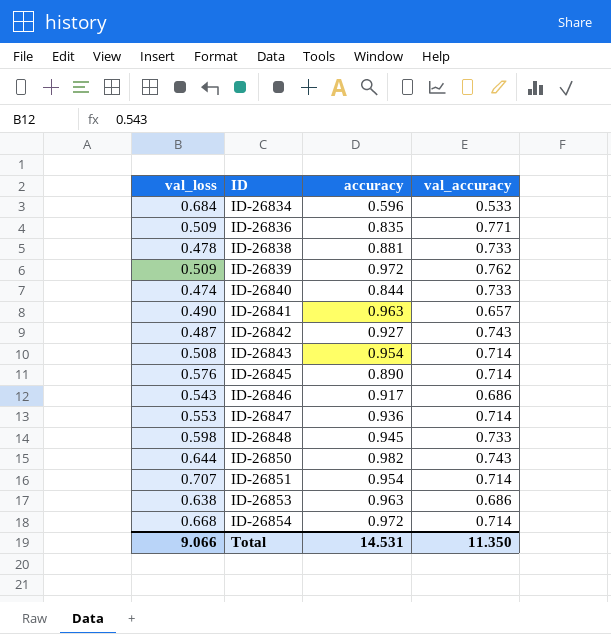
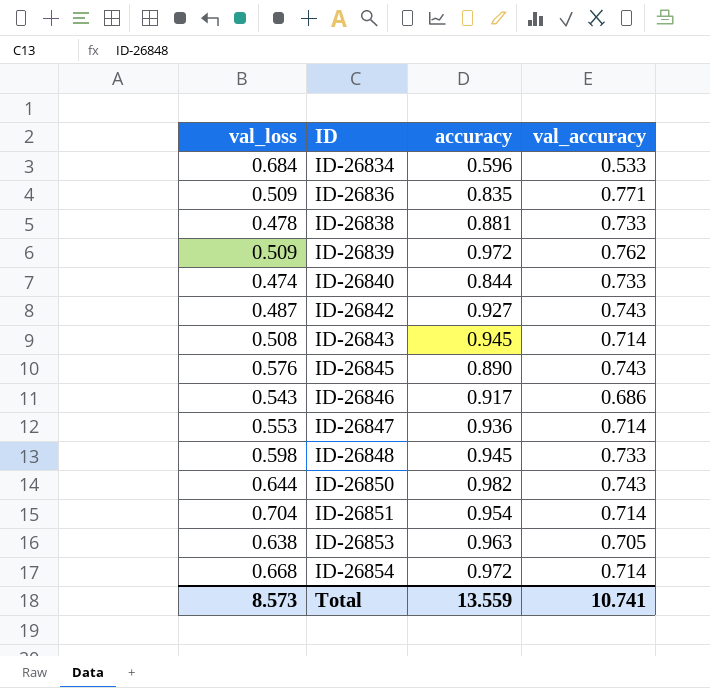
row ID-26841: 0.490 | 0.963 | 0.657 -> none
ID-26843 | accuracy: 0.954 -> 0.945
ID-26845 | val_accuracy: 0.714 -> 0.743
ID-26851 | val_loss: 0.707 -> 0.704
ID-26853 | val_accuracy: 0.686 -> 0.705
Total | val_loss: 9.066 -> 8.573
Total | accuracy: 14.531 -> 13.559
Total | val_accuracy: 11.350 -> 10.741

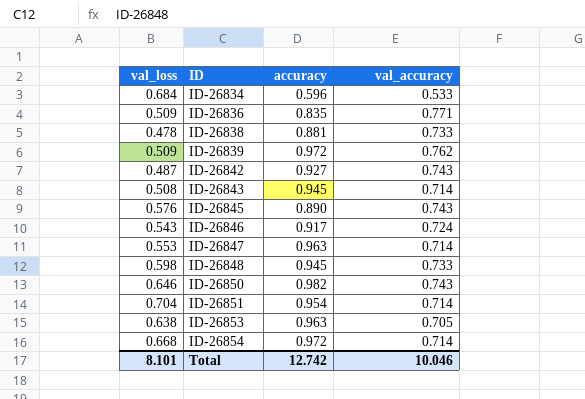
row ID-26840: 0.474 | 0.844 | 0.733 -> none
ID-26846 | val_accuracy: 0.686 -> 0.724
ID-26847 | accuracy: 0.936 -> 0.963
ID-26850 | val_loss: 0.644 -> 0.646
Total | val_loss: 8.573 -> 8.101
Total | accuracy: 13.559 -> 12.742
Total | val_accuracy: 10.741 -> 10.046

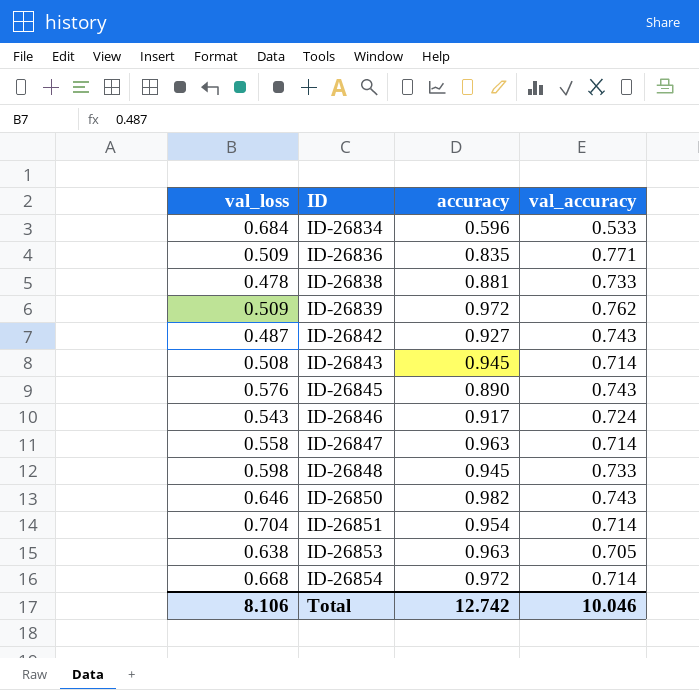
ID-26847 | val_loss: 0.553 -> 0.558
Total | val_loss: 8.101 -> 8.106

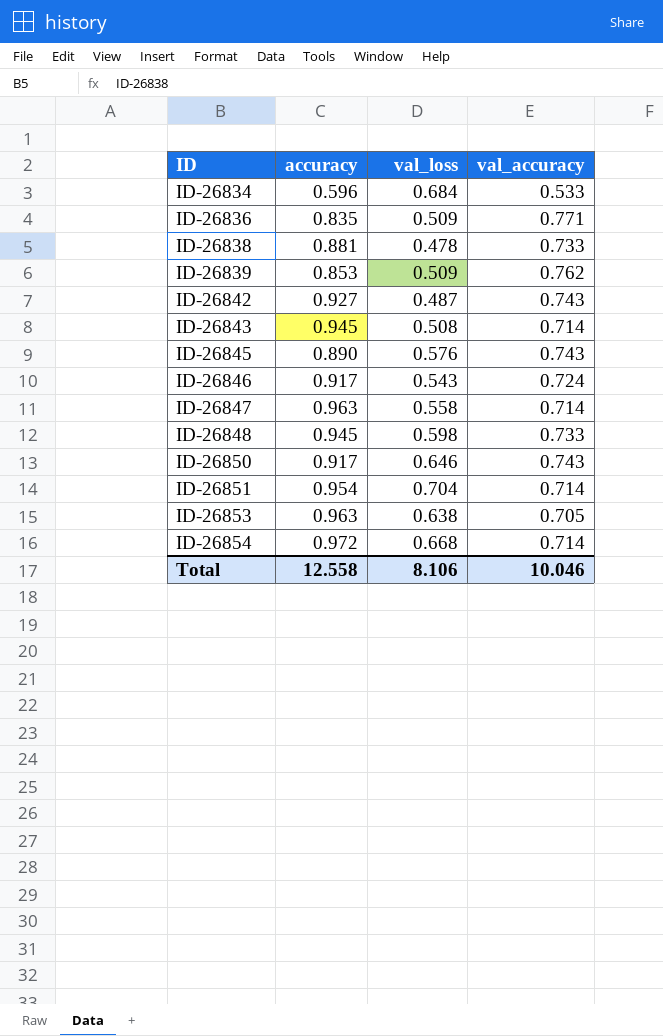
column val_loss | position: 1 -> 3
ID-26839 | accuracy: 0.972 -> 0.853
ID-26850 | accuracy: 0.982 -> 0.917
Total | accuracy: 12.742 -> 12.558

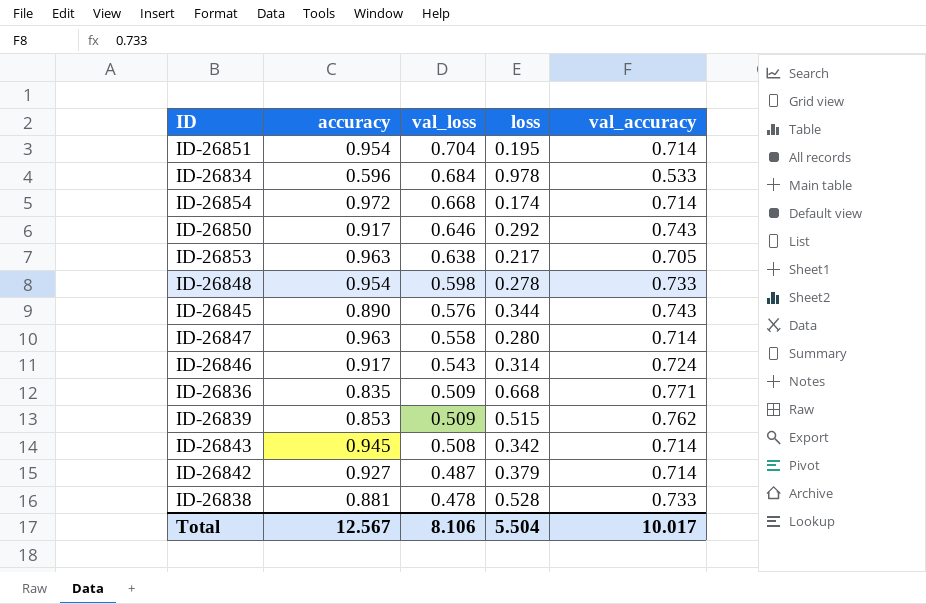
row order: ID ascending -> val_loss descending
column loss | position: none -> 4
ID-26848 | accuracy: 0.945 -> 0.954
ID-26842 | val_accuracy: 0.743 -> 0.714
Total | accuracy: 12.558 -> 12.567
Total | val_accuracy: 10.046 -> 10.017

